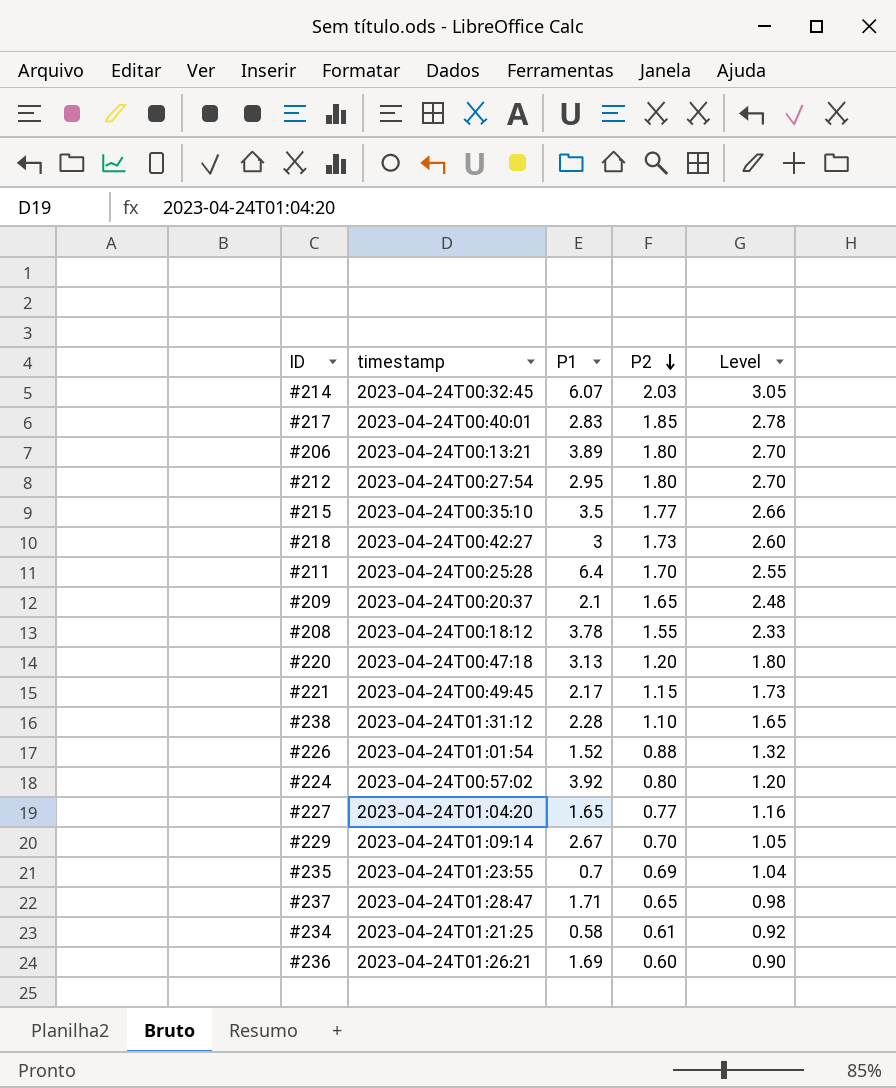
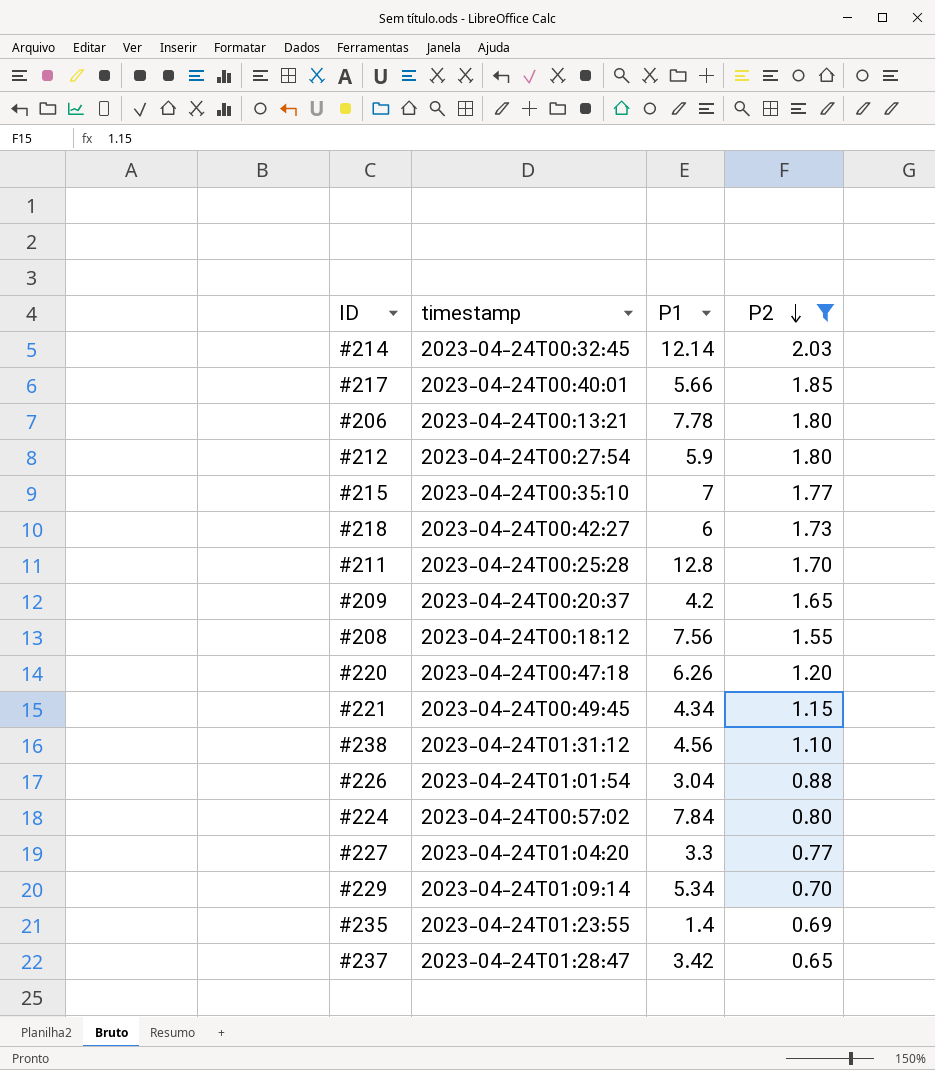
filter: none -> P2 >= 0.65
column Level | formula: [P2] * 1.5 -> none
#214 | P1: 6.07 -> 12.14
#217 | P1: 2.83 -> 5.66
#206 | P1: 3.89 -> 7.78
#212 | P1: 2.95 -> 5.9
#215 | P1: 3.5 -> 7
#218 | P1: 3 -> 6
#211 | P1: 6.4 -> 12.8
#209 | P1: 2.1 -> 4.2
#208 | P1: 3.78 -> 7.56
#220 | P1: 3.13 -> 6.26
#221 | P1: 2.17 -> 4.34
#238 | P1: 2.28 -> 4.56
#226 | P1: 1.52 -> 3.04
#224 | P1: 3.92 -> 7.84
#227 | P1: 1.65 -> 3.3
#229 | P1: 2.67 -> 5.34
#235 | P1: 0.7 -> 1.4
#237 | P1: 1.71 -> 3.42

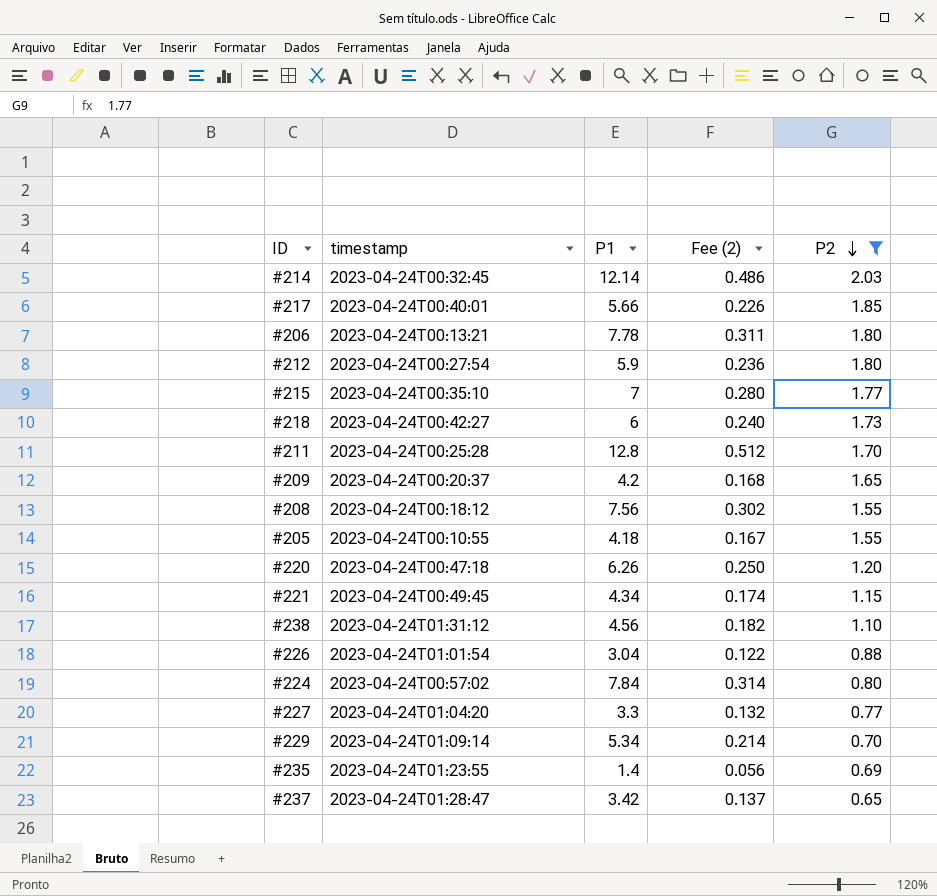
column Fee (2) | formula: none -> [P1] * 0.04
row #205: none -> 2023-04-24T00:10:55 | 4.18 | 0.167 | 1.55

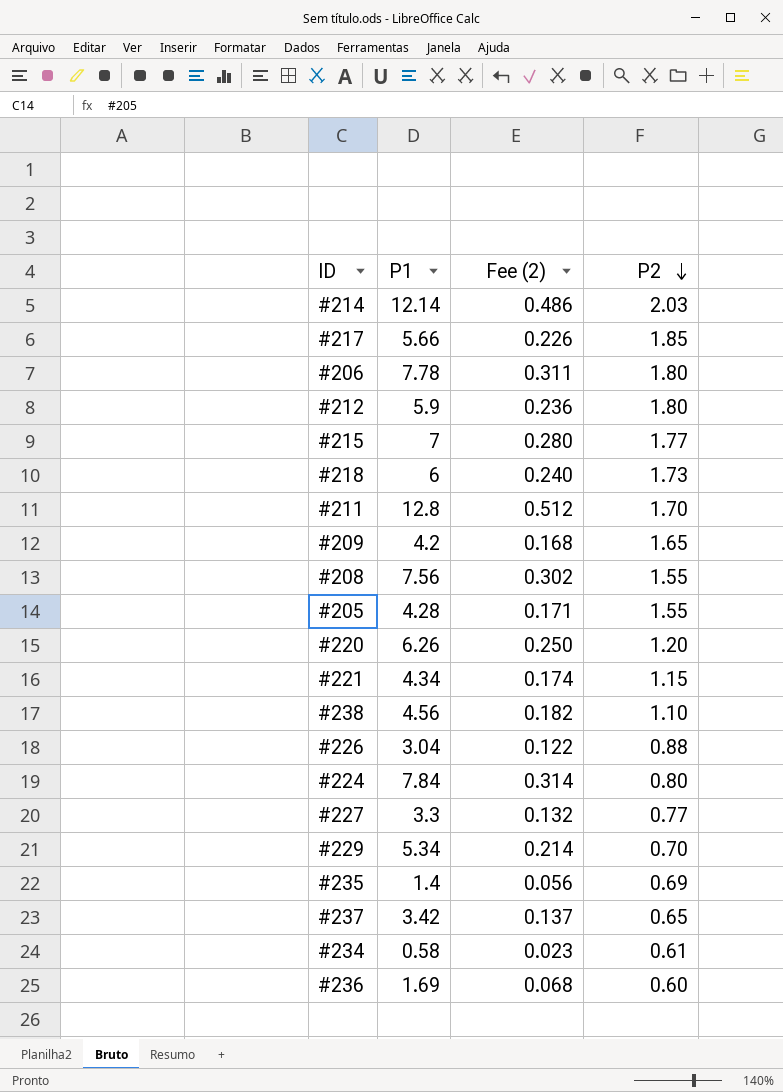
filter: P2 >= 0.65 -> none
column timestamp | position: 2 -> none
#205 | P1: 4.18 -> 4.28
#205 | Fee (2): 0.167 -> 0.171

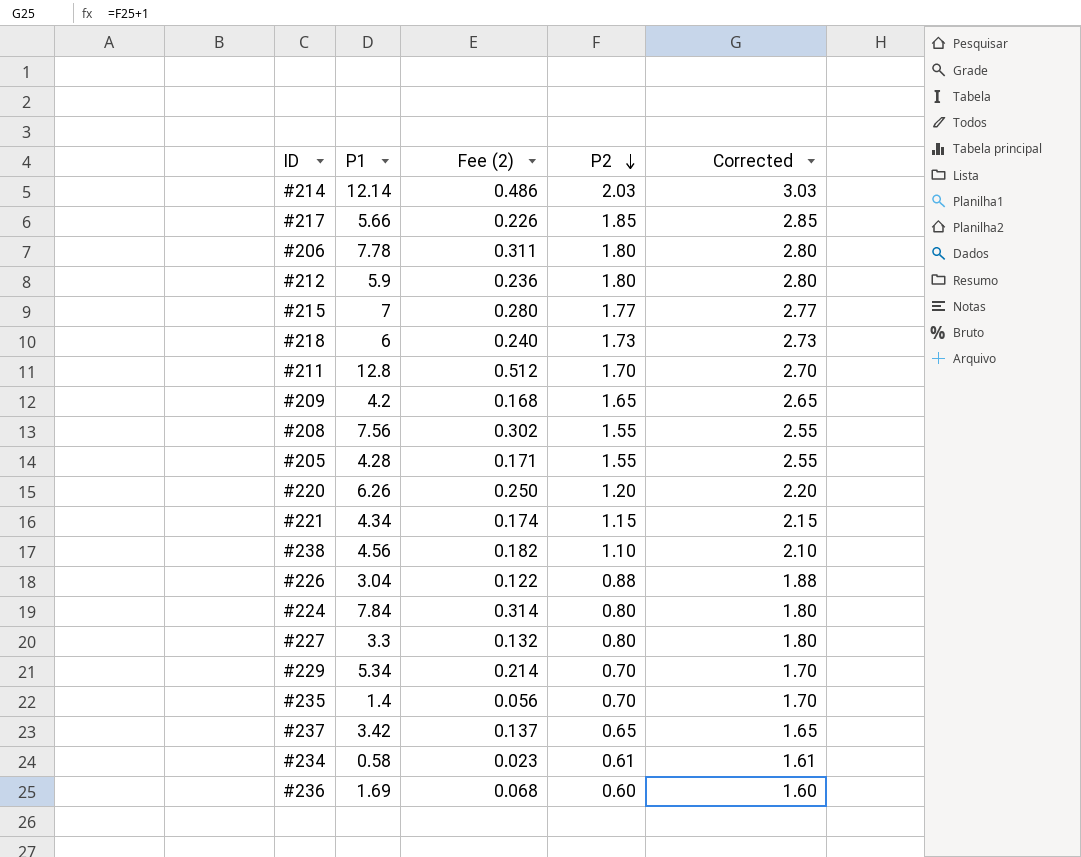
column Corrected | formula: none -> [P2] + 1
#227 | P2: 0.77 -> 0.80
#235 | P2: 0.69 -> 0.70

